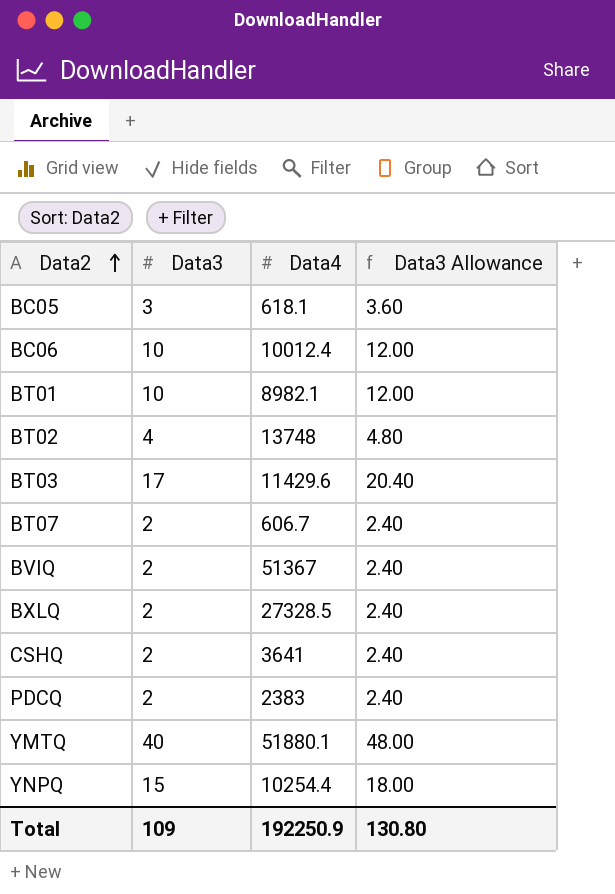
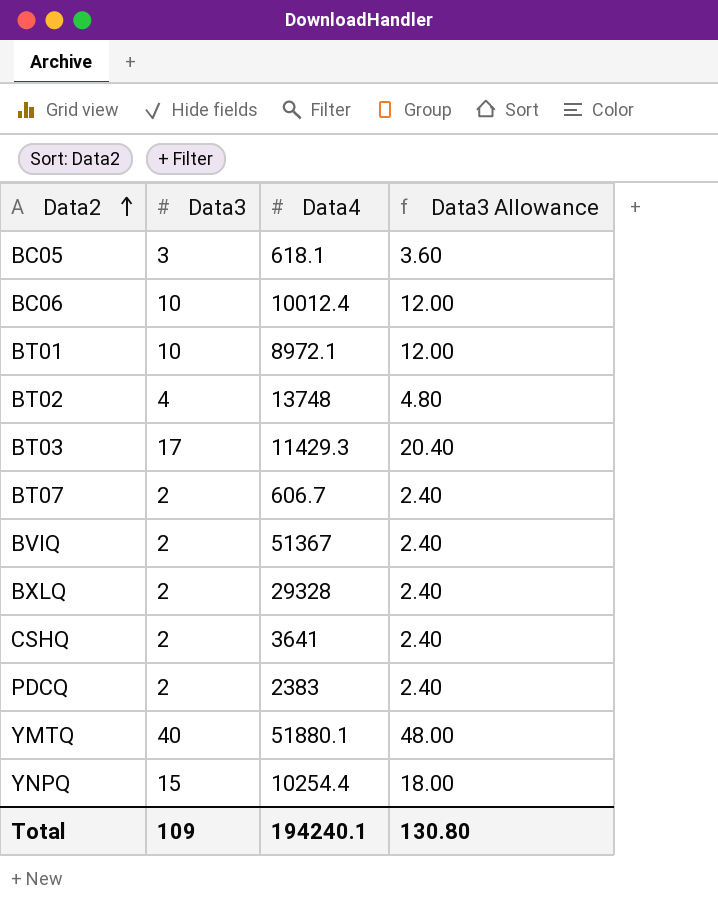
BT01 | Data4: 8982.1 -> 8972.1
BT03 | Data4: 11429.6 -> 11429.3
BXLQ | Data4: 27328.5 -> 29328
Total | Data4: 192250.9 -> 194240.1

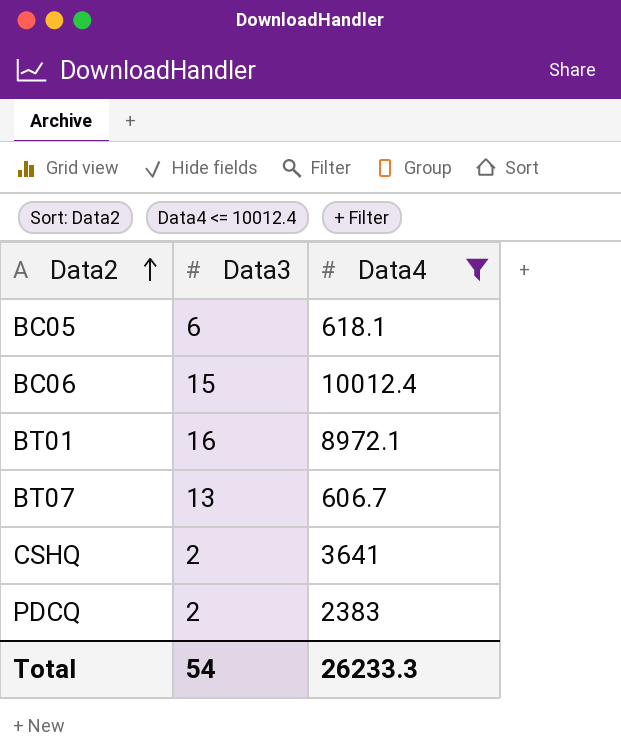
filter: none -> Data4 <= 10012.4
column Data3 Allowance | formula: [Data3] * 1.2 -> none
BC05 | Data3: 3 -> 6
BC06 | Data3: 10 -> 15
BT01 | Data3: 10 -> 16
BT07 | Data3: 2 -> 13
Total | Data3: 109 -> 54
Total | Data4: 194240.1 -> 26233.3

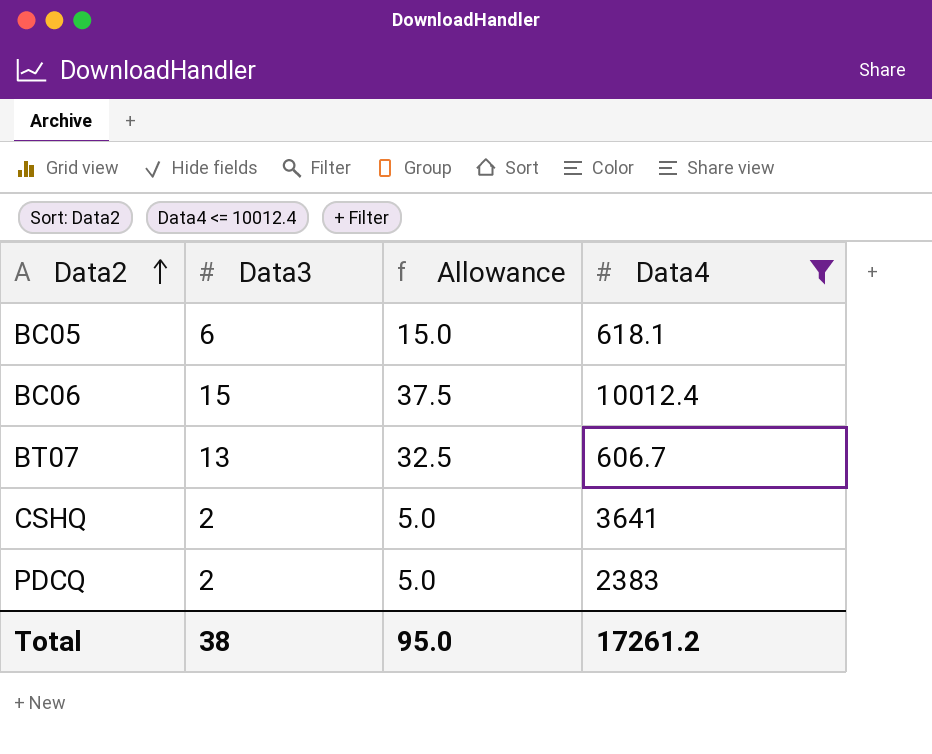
column Allowance | formula: none -> [Data3] * 2.5
row BT01: 16 | 8972.1 -> none
Total | Data3: 54 -> 38
Total | Data4: 26233.3 -> 17261.2

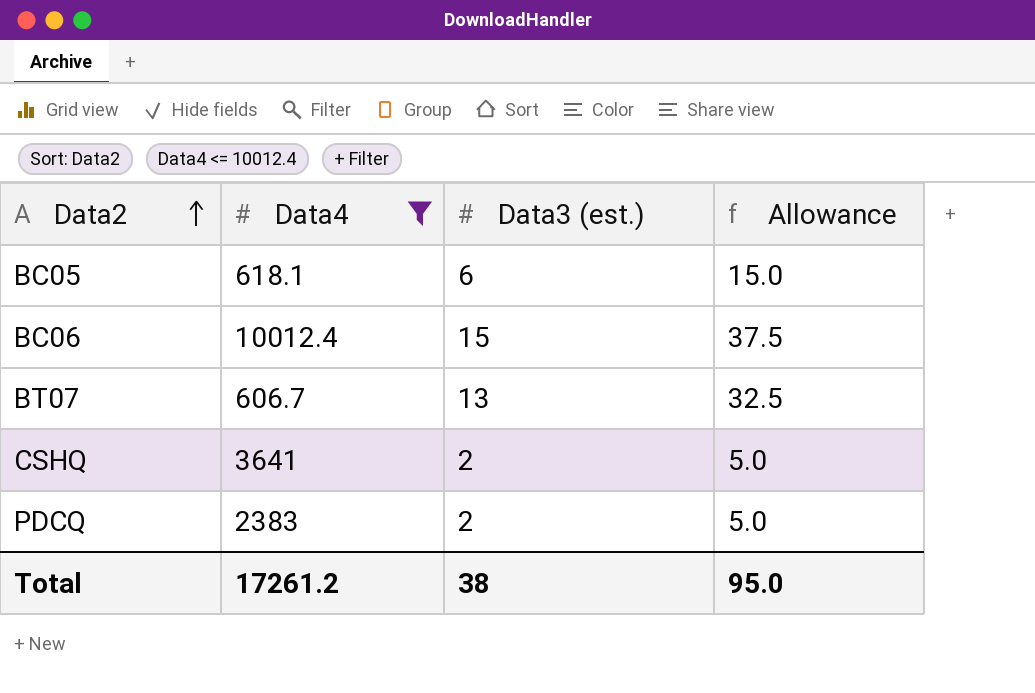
column Data4 | position: 4 -> 2
column name: Data3 -> Data3 (est.)

